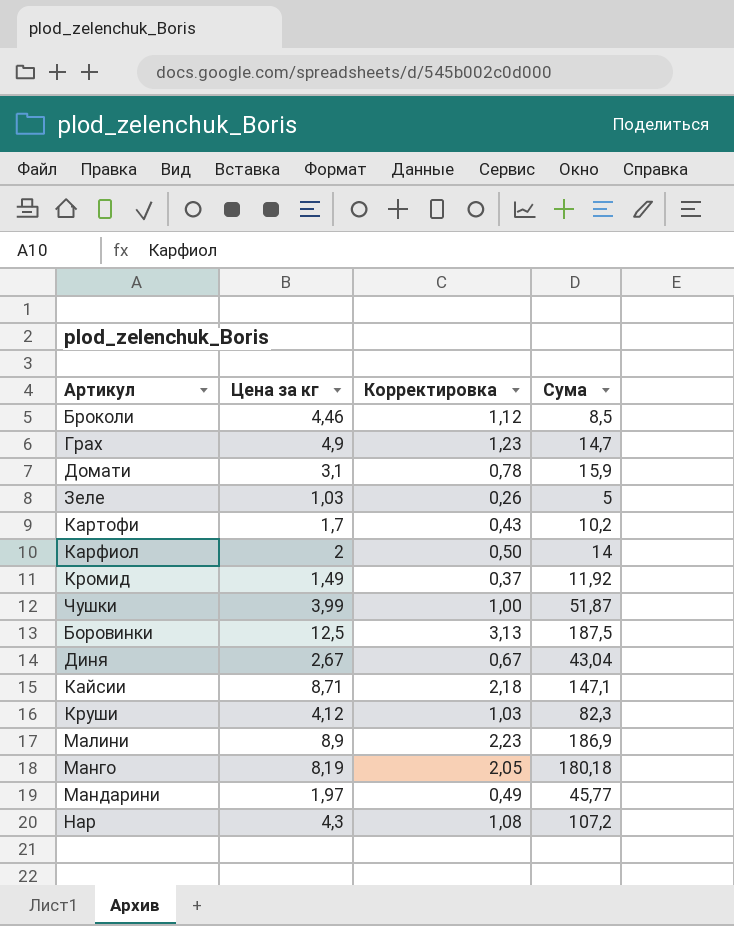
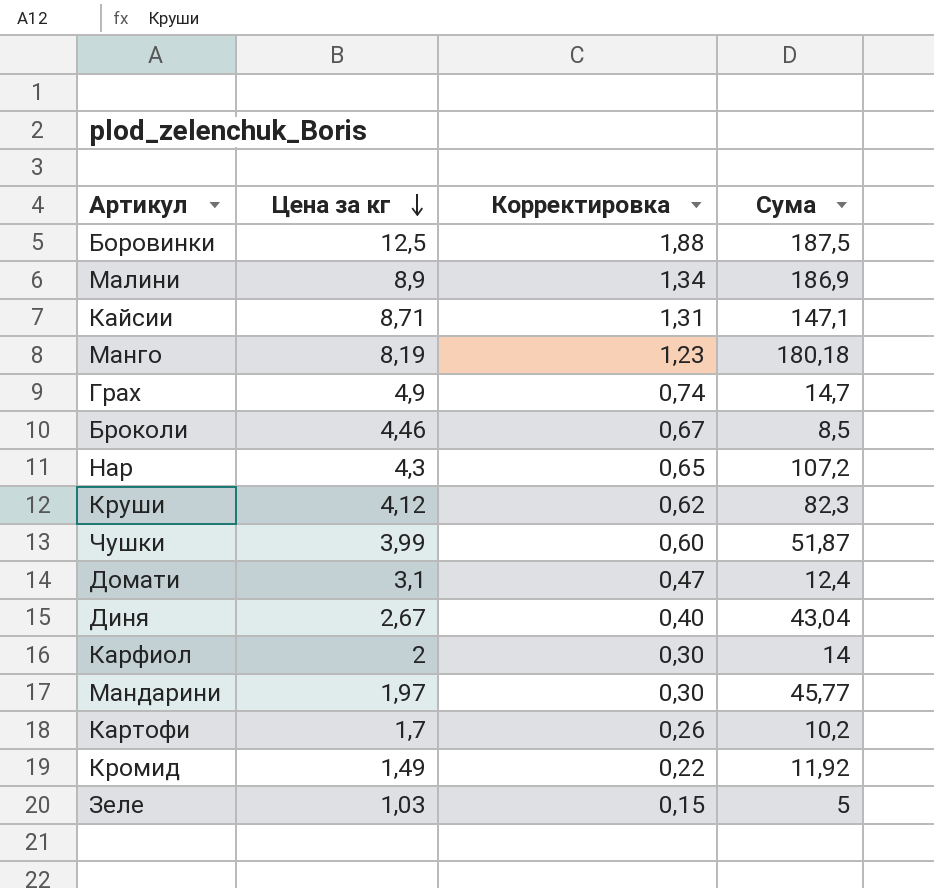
row order: none -> Цена за кг descending
column Корректировка | formula: [Цена за кг] * 0,25 -> [Цена за кг] * 0,15
Домати | Сума: 15,9 -> 12,4

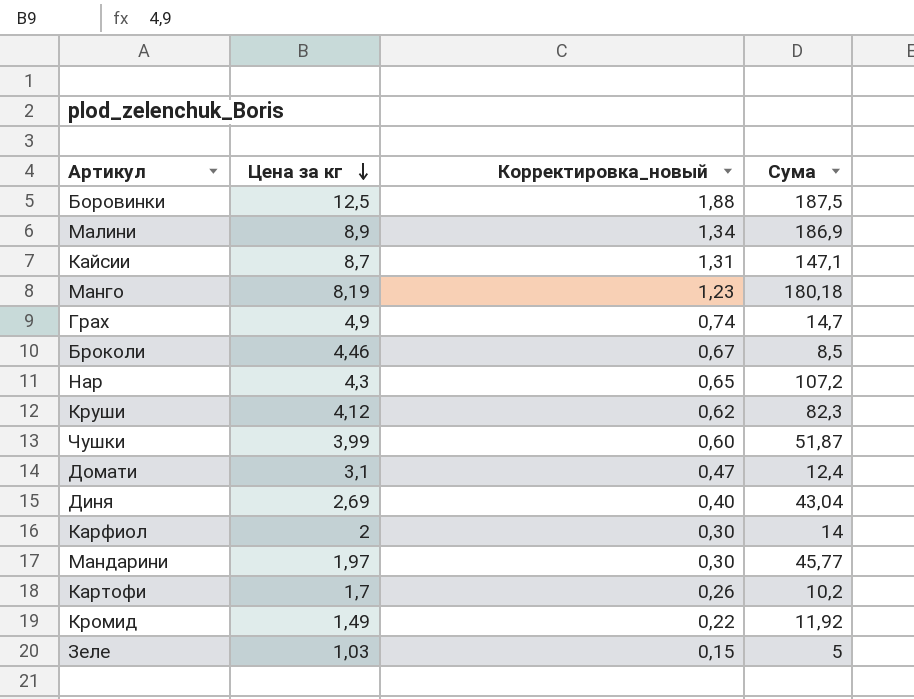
column name: Корректировка -> Корректировка_новый
Кайсии | Цена за кг: 8,71 -> 8,7
Диня | Цена за кг: 2,67 -> 2,69

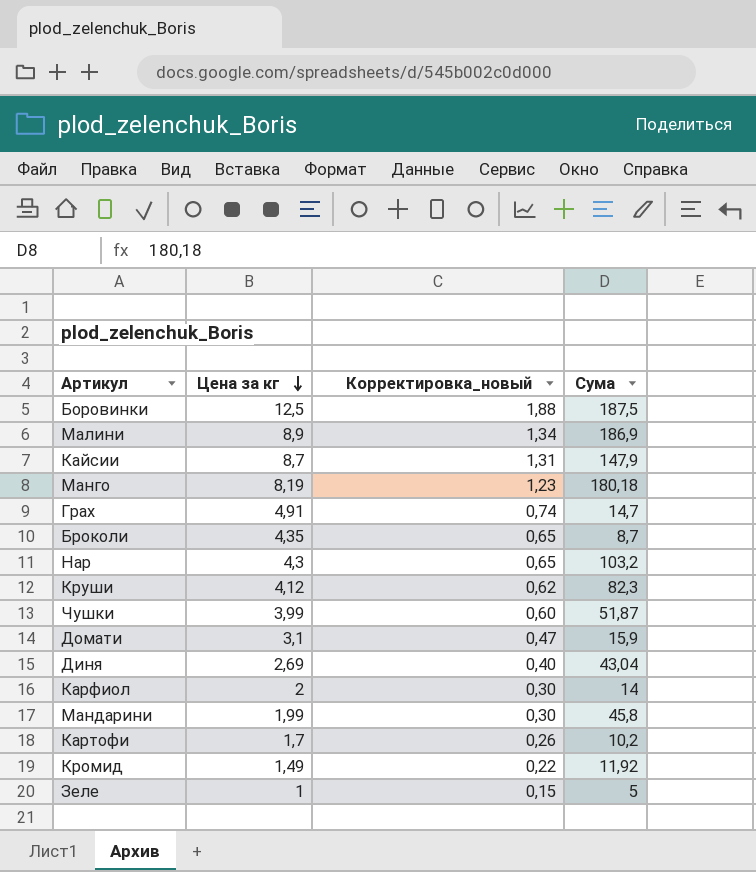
Кайсии | Сума: 147,1 -> 147,9
Грах | Цена за кг: 4,9 -> 4,91
Броколи | Цена за кг: 4,46 -> 4,35
Броколи | Корректировка_новый: 0,67 -> 0,65
Броколи | Сума: 8,5 -> 8,7
Нар | Сума: 107,2 -> 103,2
Домати | Сума: 12,4 -> 15,9
Мандарини | Цена за кг: 1,97 -> 1,99
Мандарини | Сума: 45,77 -> 45,8
Зеле | Цена за кг: 1,03 -> 1

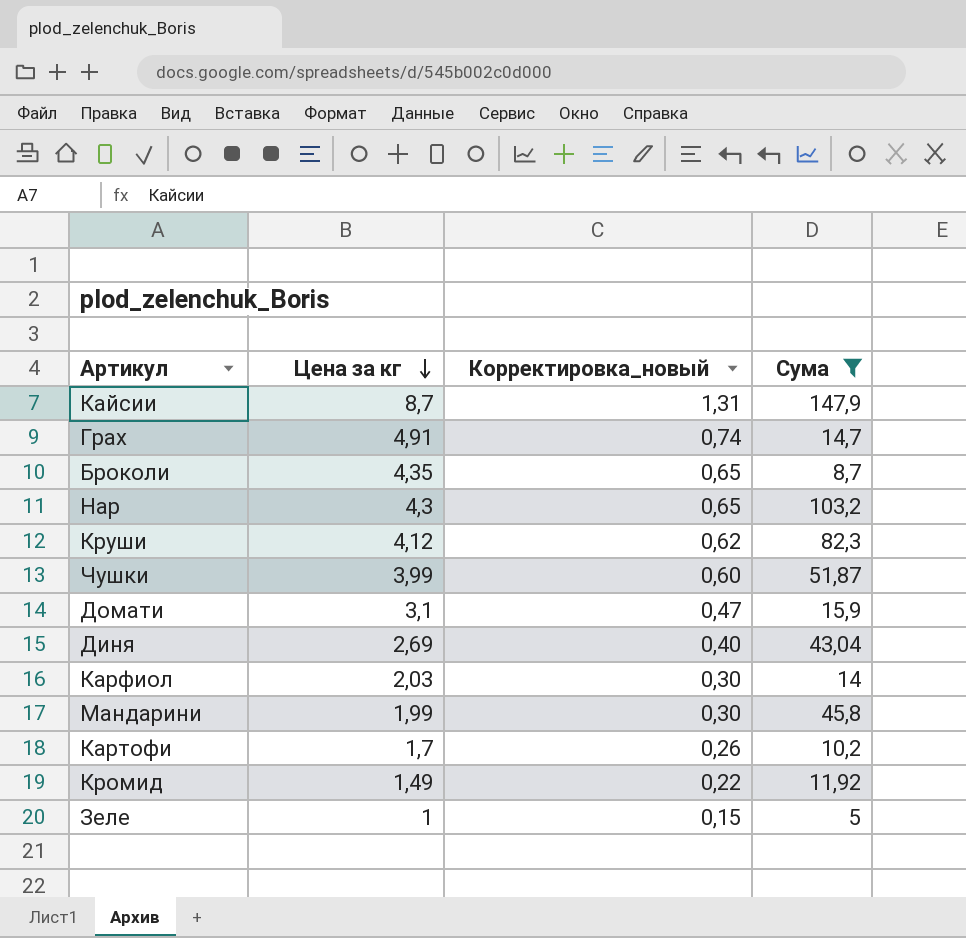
filter: none -> Сума <= 147,9
Карфиол | Цена за кг: 2 -> 2,03

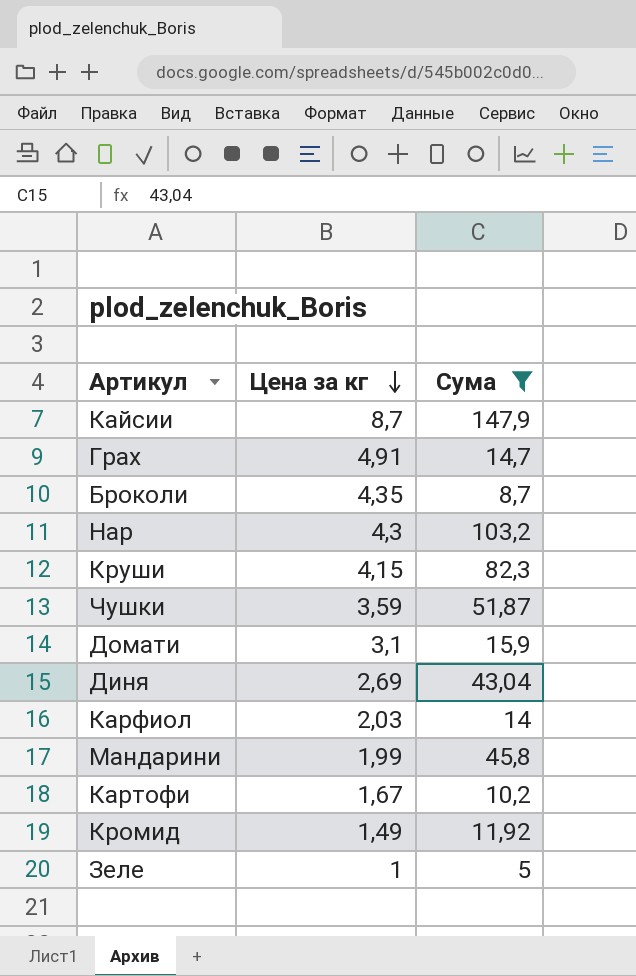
column Корректировка_новый | formula: [Цена за кг] * 0,15 -> none
Круши | Цена за кг: 4,12 -> 4,15
Чушки | Цена за кг: 3,99 -> 3,59
Картофи | Цена за кг: 1,7 -> 1,67

